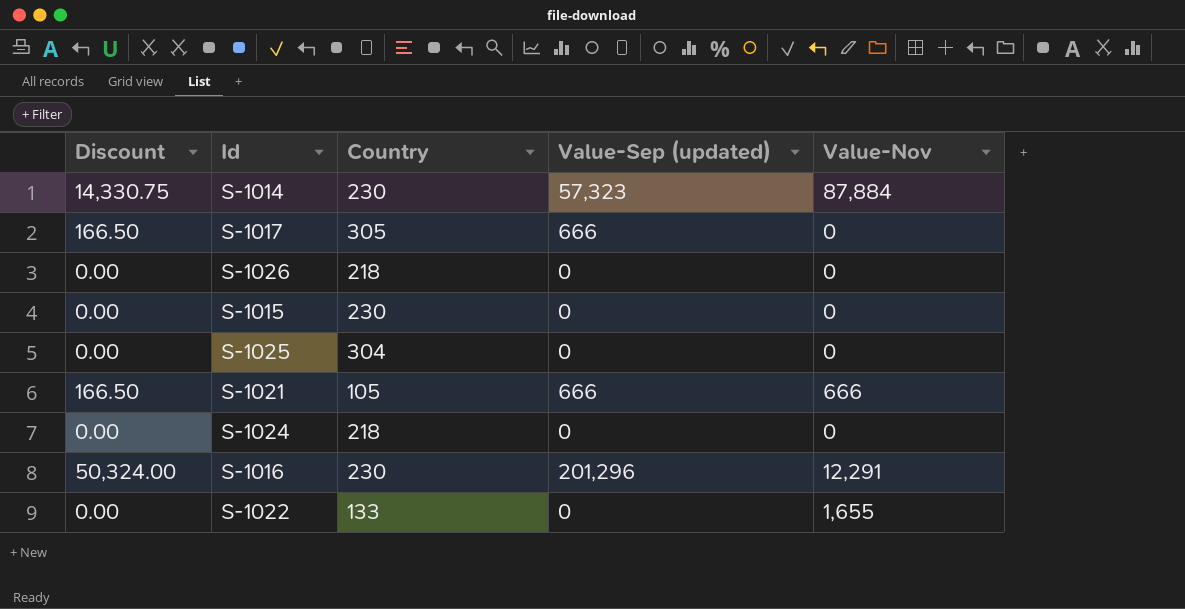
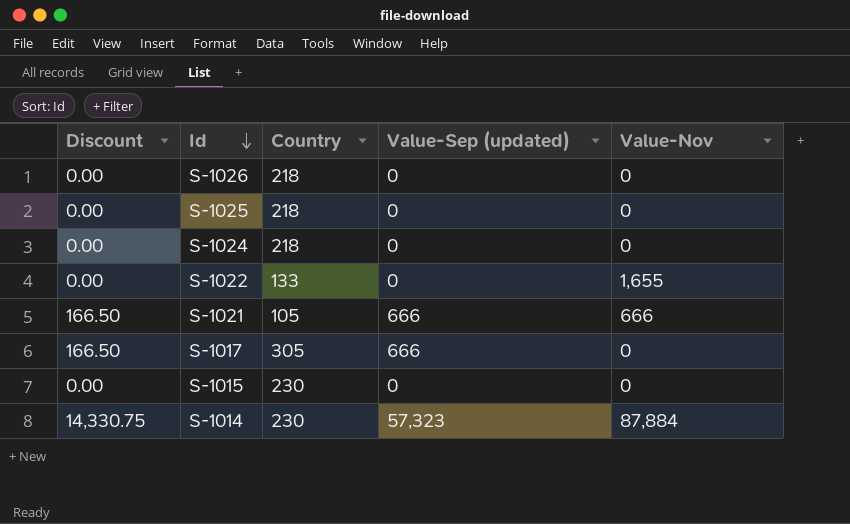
row order: none -> Id descending
row S-1016: 50,324.00 | 230 | 201,296 | 12,291 -> none
S-1025 | Country: 304 -> 218

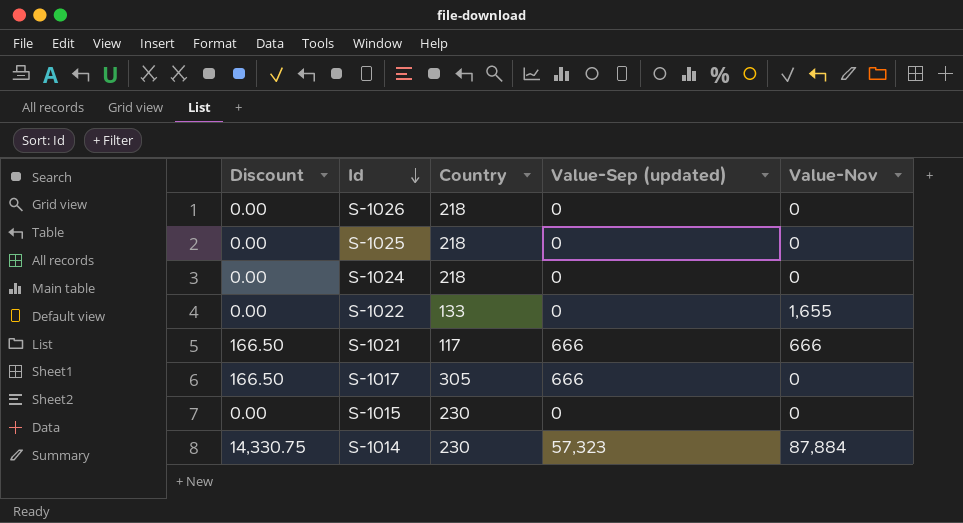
S-1021 | Country: 105 -> 117

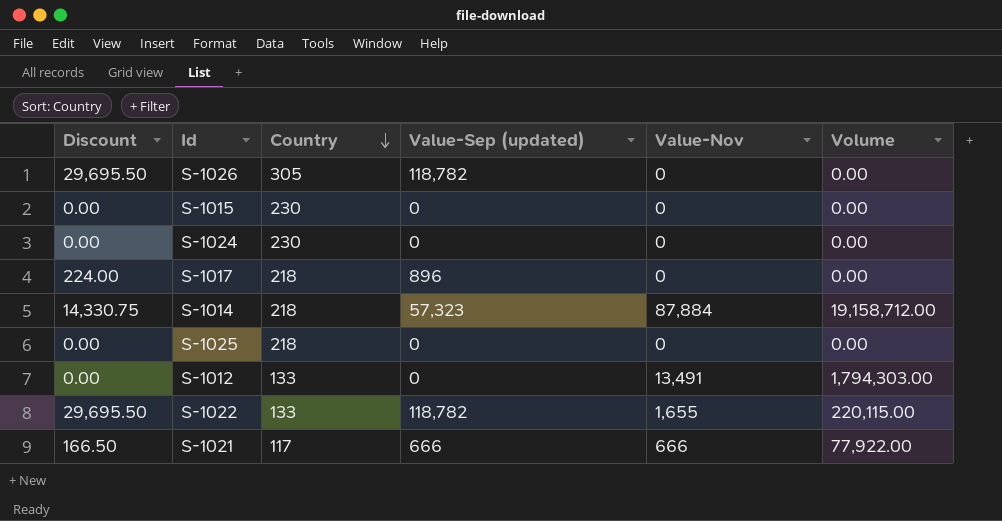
row order: Id descending -> Country descending
column Volume | formula: none -> [Country] * [Value-Nov]
S-1026 | Discount: 0.00 -> 29,695.50
S-1026 | Country: 218 -> 305
S-1026 | Value-Sep (updated): 0 -> 118,782
S-1024 | Country: 218 -> 230
S-1017 | Discount: 166.50 -> 224.00
S-1017 | Country: 305 -> 218
S-1017 | Value-Sep (updated): 666 -> 896
S-1014 | Country: 230 -> 218
row S-1012: none -> 0.00 | 133 | 0 | 13,491 | 1,794,303.00
S-1022 | Discount: 0.00 -> 29,695.50
S-1022 | Value-Sep (updated): 0 -> 118,782

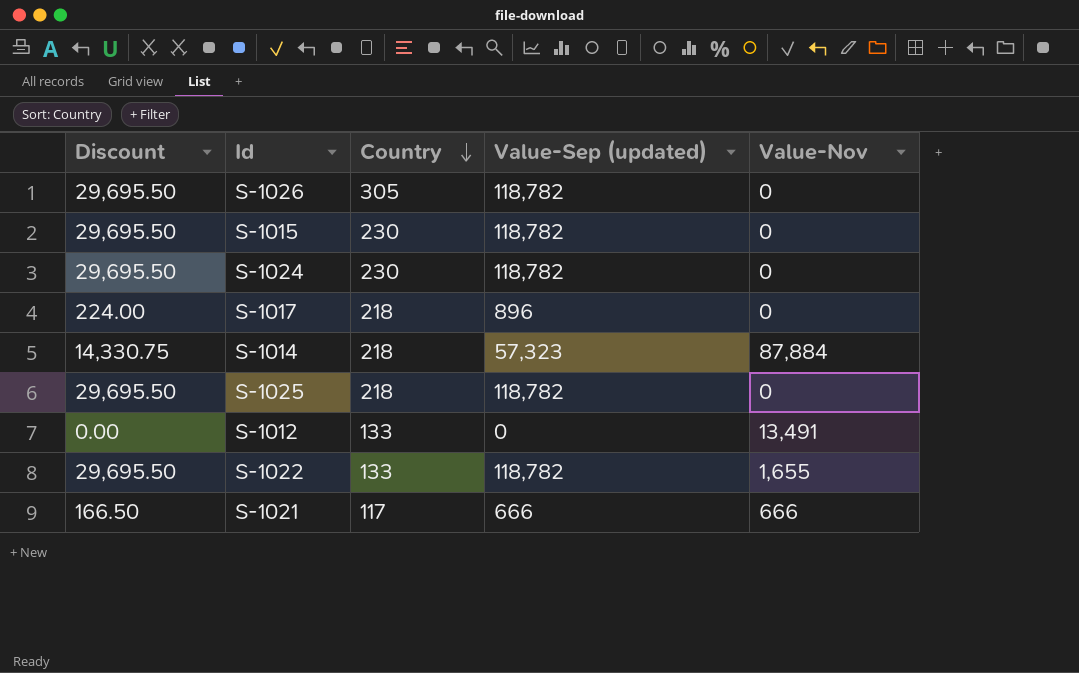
column Volume | formula: [Country] * [Value-Nov] -> none
S-1015 | Discount: 0.00 -> 29,695.50
S-1015 | Value-Sep (updated): 0 -> 118,782
S-1024 | Discount: 0.00 -> 29,695.50
S-1024 | Value-Sep (updated): 0 -> 118,782
S-1025 | Discount: 0.00 -> 29,695.50
S-1025 | Value-Sep (updated): 0 -> 118,782

